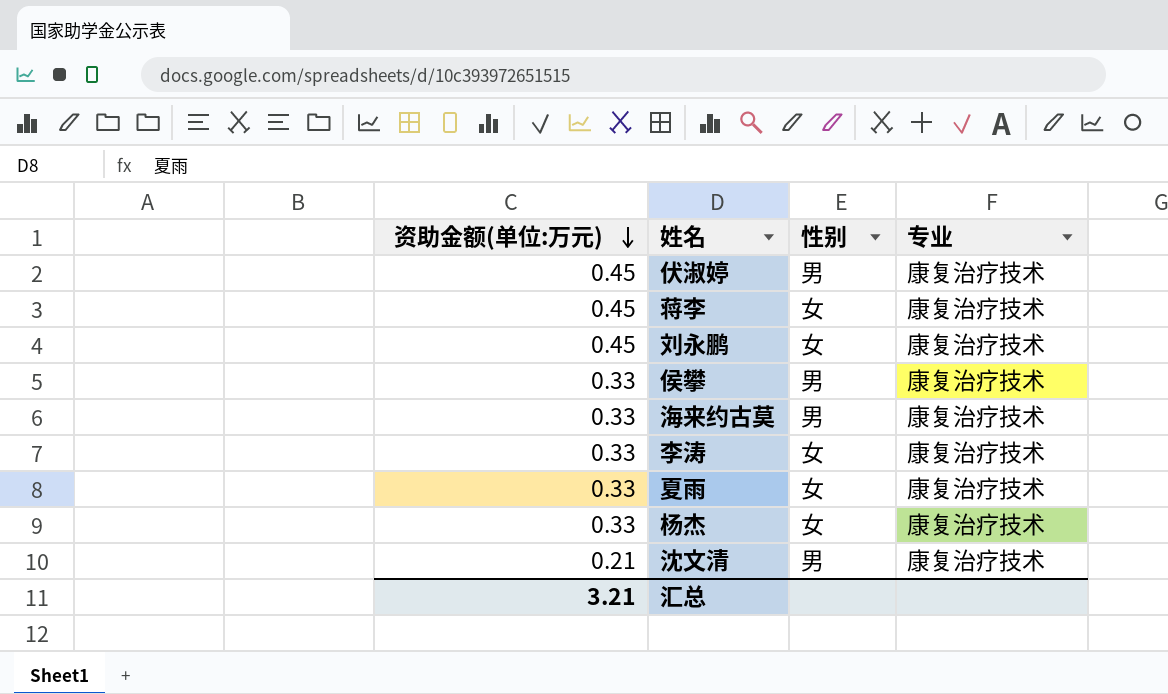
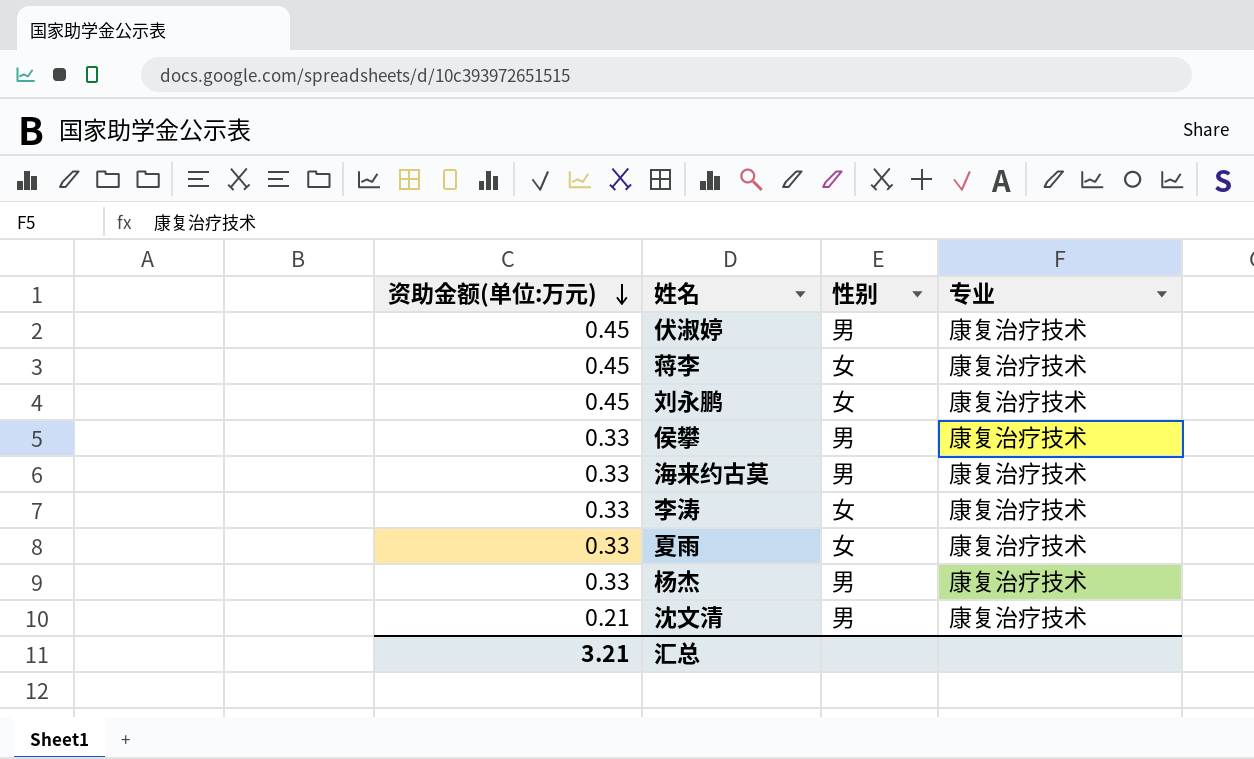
杨杰 | 性别: 女 -> 男

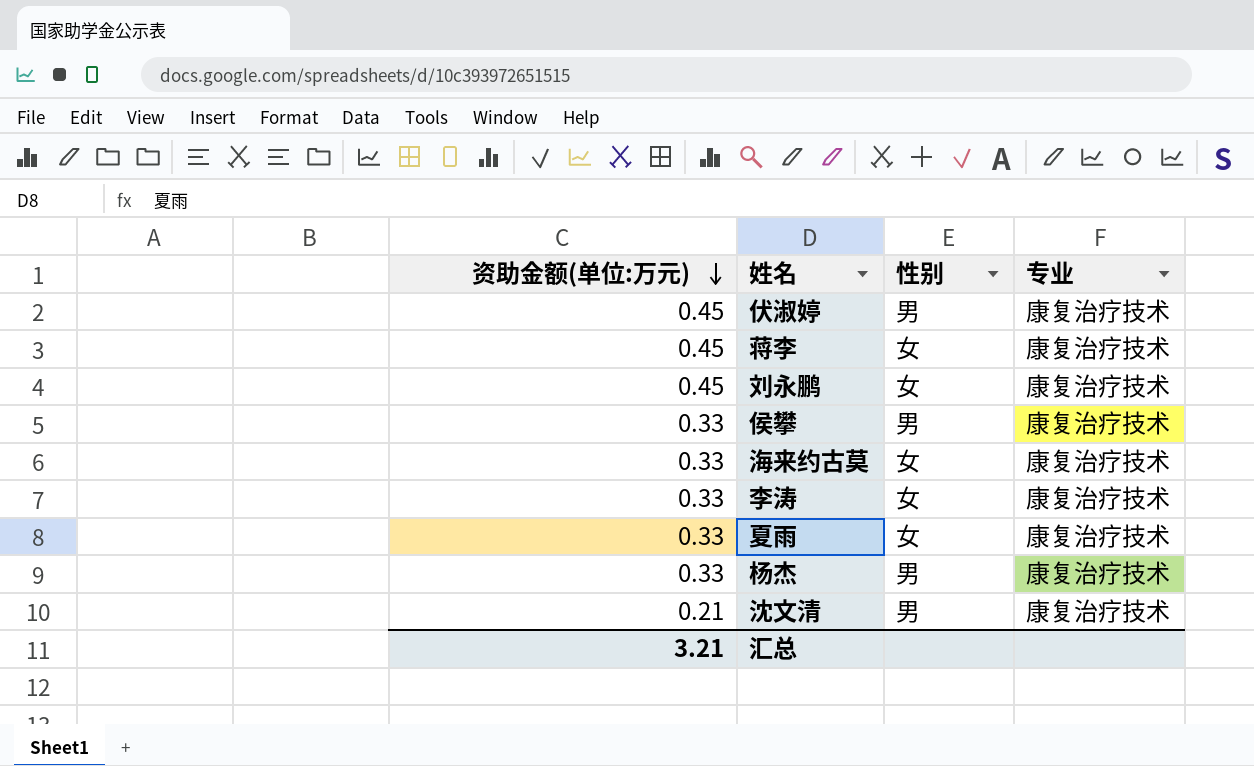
海来约古莫 | 性别: 男 -> 女

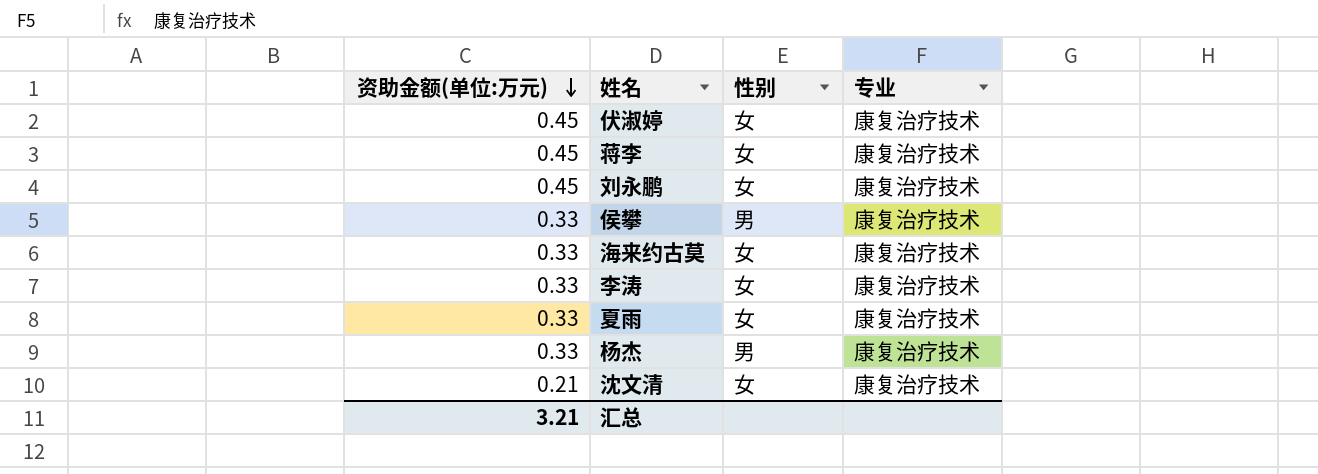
伏淑婷 | 性别: 男 -> 女
沈文清 | 性别: 男 -> 女

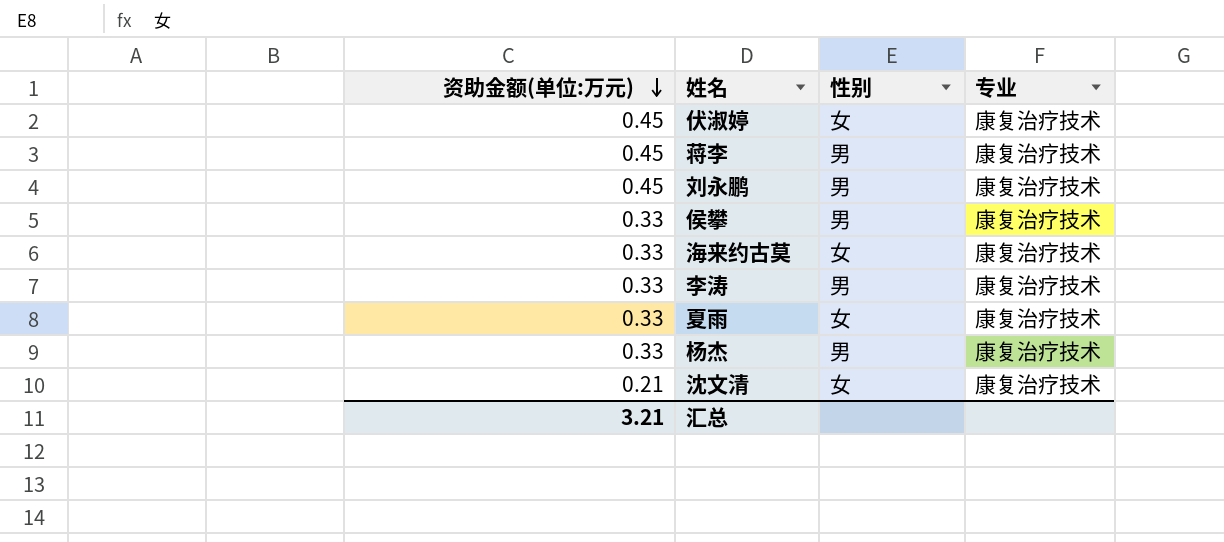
蒋李 | 性别: 女 -> 男
刘永鹏 | 性别: 女 -> 男
李涛 | 性别: 女 -> 男

